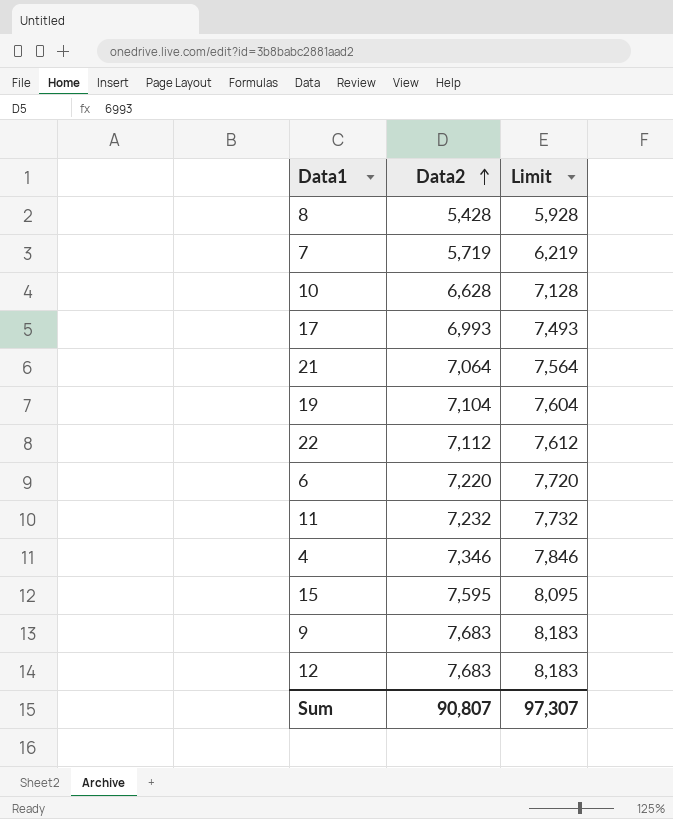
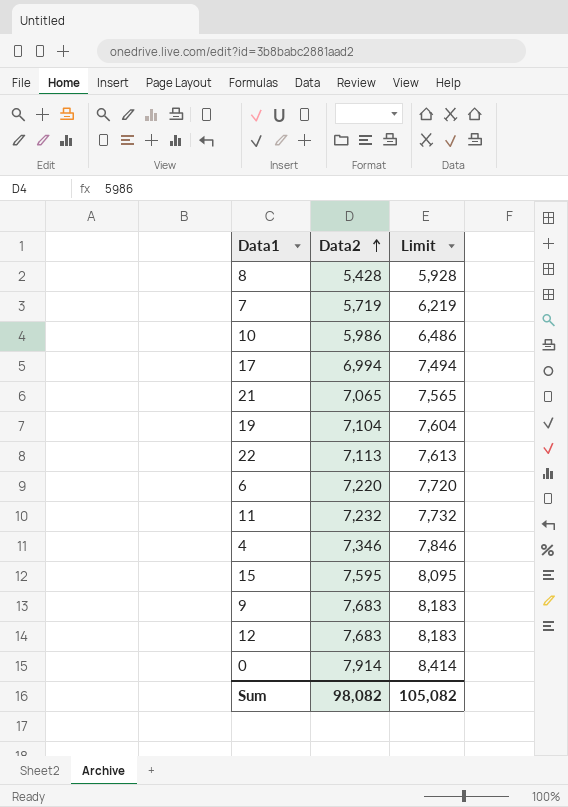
10 | Data2: 6,628 -> 5,986
10 | Limit: 7,128 -> 6,486
17 | Data2: 6,993 -> 6,994
17 | Limit: 7,493 -> 7,494
21 | Data2: 7,064 -> 7,065
21 | Limit: 7,564 -> 7,565
22 | Data2: 7,112 -> 7,113
22 | Limit: 7,612 -> 7,613
row 0: none -> 7,914 | 8,414
Sum | Data2: 90,807 -> 98,082
Sum | Limit: 97,307 -> 105,082

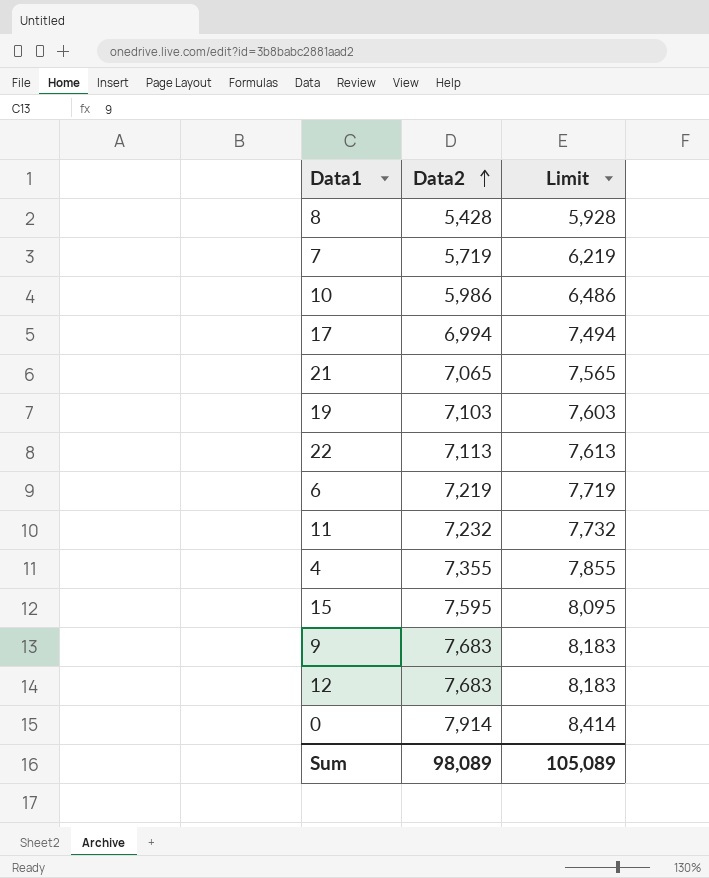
19 | Data2: 7,104 -> 7,103
19 | Limit: 7,604 -> 7,603
6 | Data2: 7,220 -> 7,219
6 | Limit: 7,720 -> 7,719
4 | Data2: 7,346 -> 7,355
4 | Limit: 7,846 -> 7,855
Sum | Data2: 98,082 -> 98,089
Sum | Limit: 105,082 -> 105,089

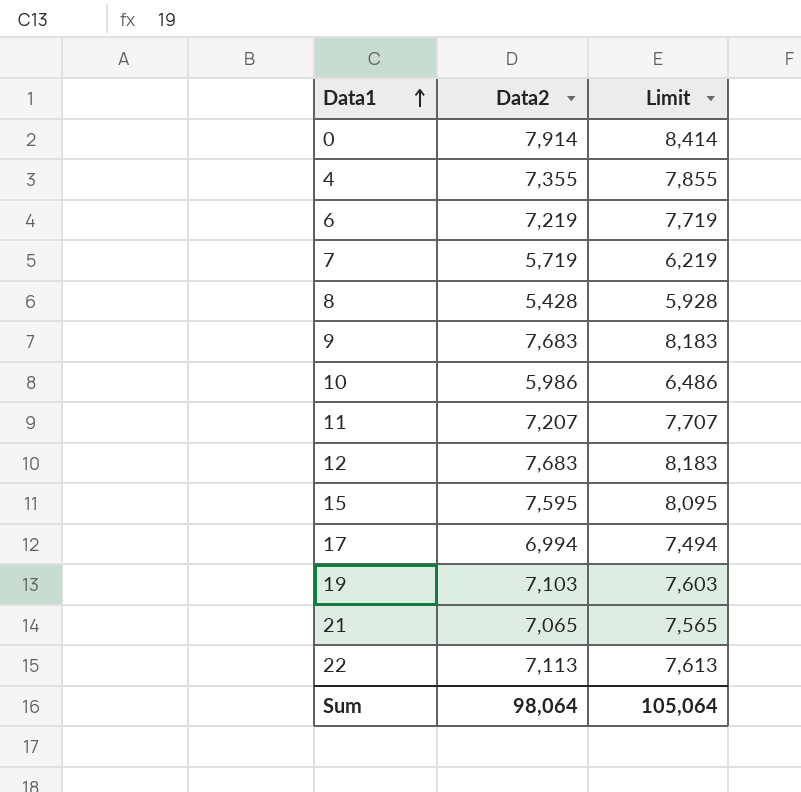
row order: Data2 ascending -> Data1 ascending
11 | Data2: 7,232 -> 7,207
11 | Limit: 7,732 -> 7,707
Sum | Data2: 98,089 -> 98,064
Sum | Limit: 105,089 -> 105,064

